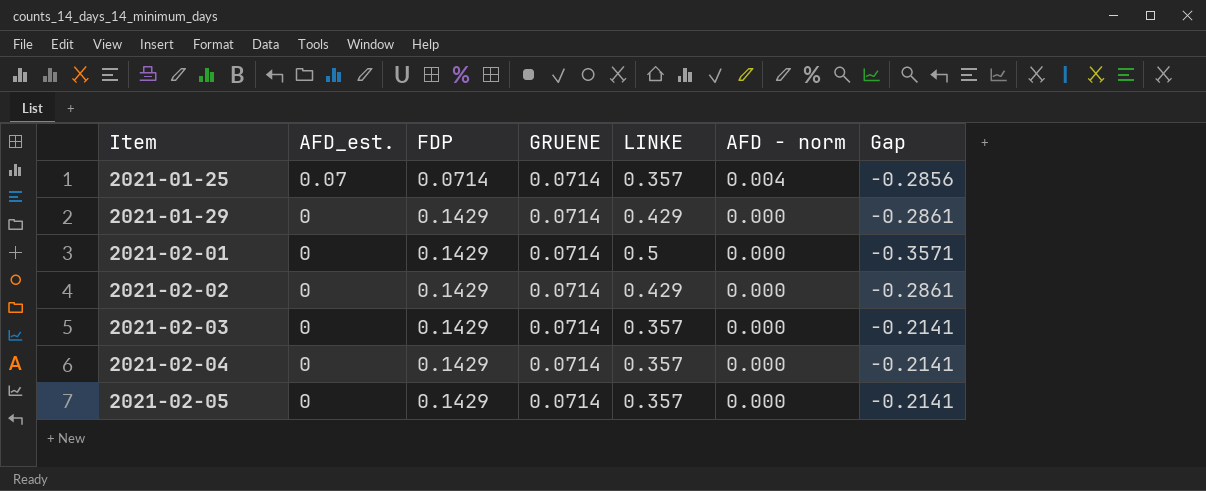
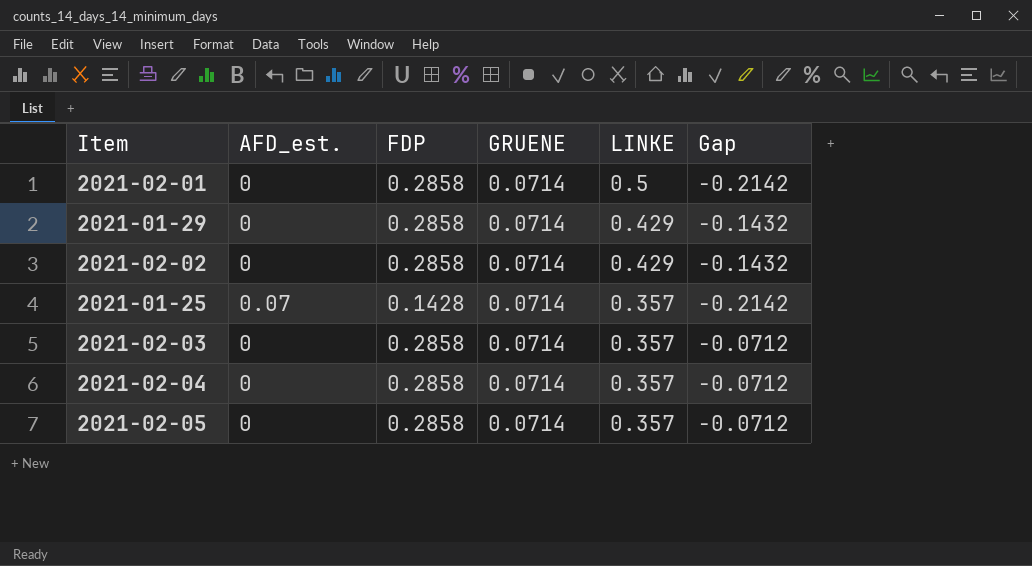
row order: Item ascending -> LINKE descending
column AFD - norm | position: 6 -> none
2021-02-01 | FDP: 0.1429 -> 0.2858
2021-02-01 | Gap: -0.3571 -> -0.2142
2021-01-29 | FDP: 0.1429 -> 0.2858
2021-01-29 | Gap: -0.2861 -> -0.1432
2021-02-02 | FDP: 0.1429 -> 0.2858
2021-02-02 | Gap: -0.2861 -> -0.1432
2021-01-25 | FDP: 0.0714 -> 0.1428
2021-01-25 | Gap: -0.2856 -> -0.2142
2021-02-03 | FDP: 0.1429 -> 0.2858
2021-02-03 | Gap: -0.2141 -> -0.0712
2021-02-04 | FDP: 0.1429 -> 0.2858
2021-02-04 | Gap: -0.2141 -> -0.0712
2021-02-05 | FDP: 0.1429 -> 0.2858
2021-02-05 | Gap: -0.2141 -> -0.0712

